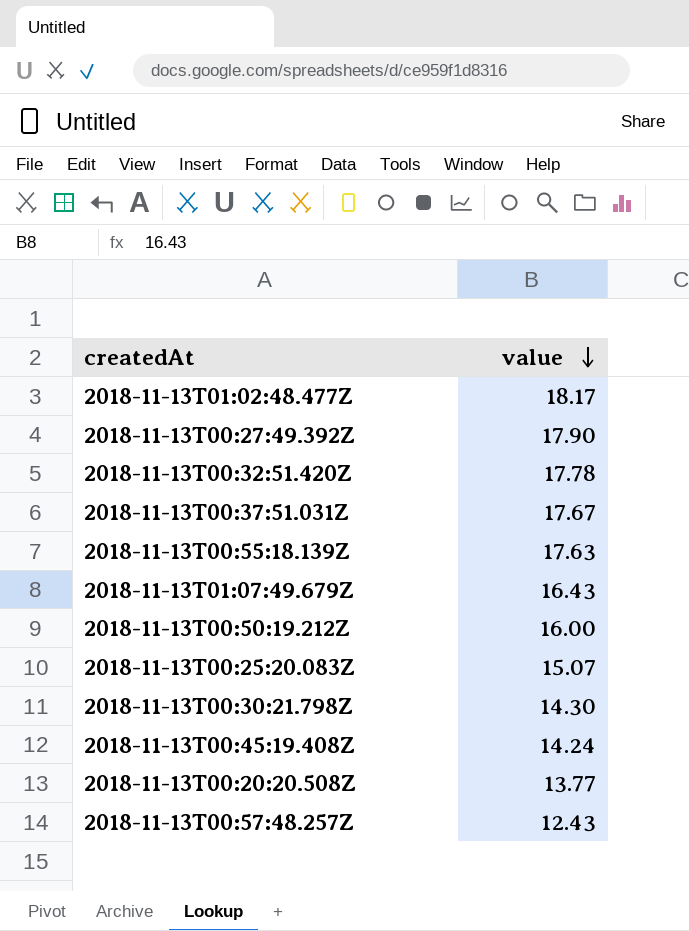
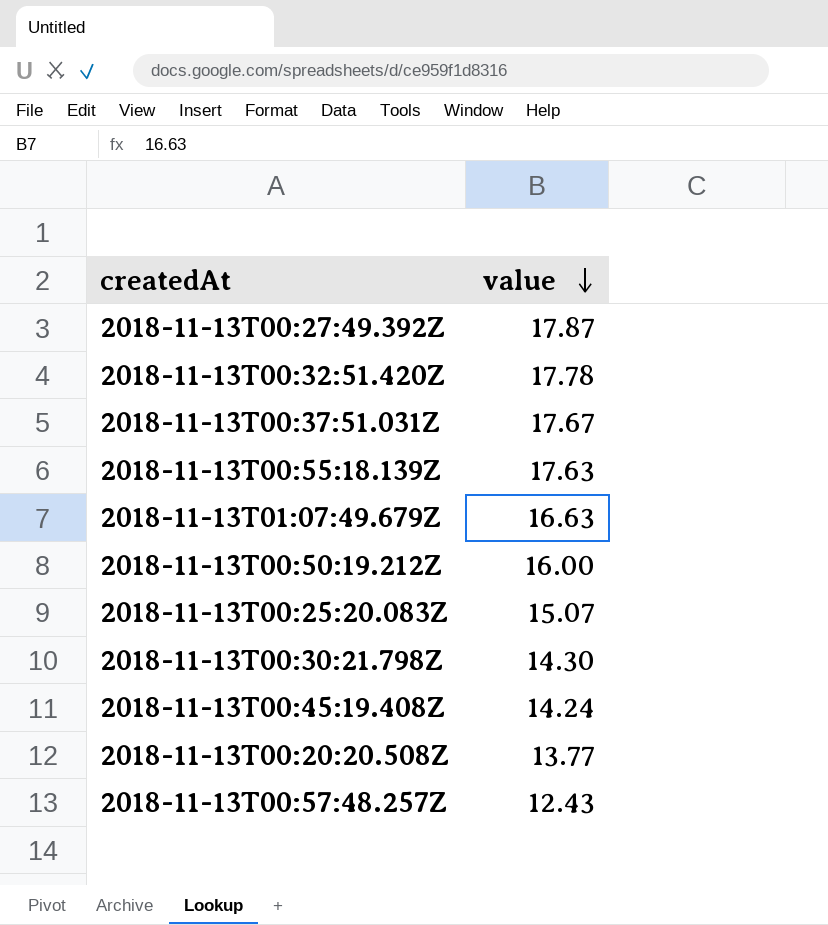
row 2018-11-13T01:02:48.477Z: 18.17 -> none
2018-11-13T00:27:49.392Z | value: 17.90 -> 17.87
2018-11-13T01:07:49.679Z | value: 16.43 -> 16.63

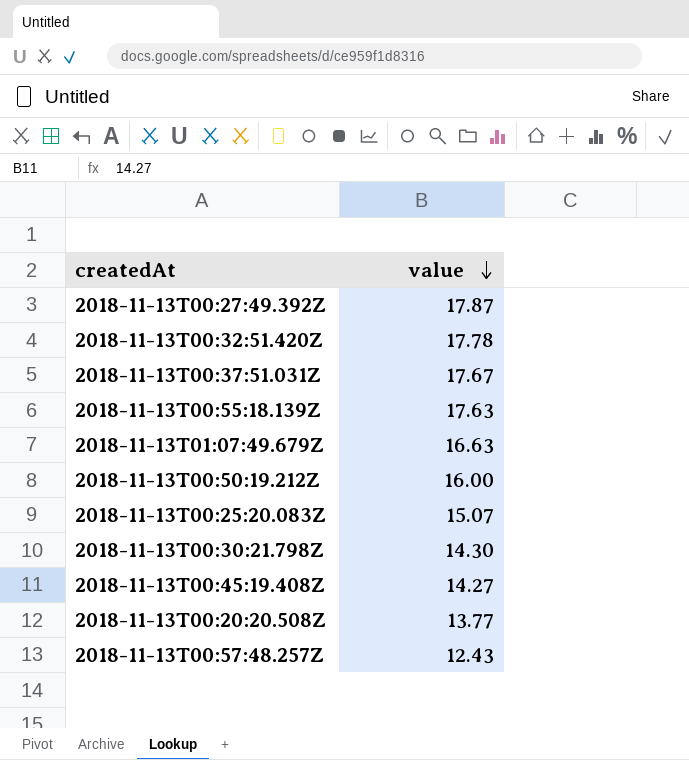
2018-11-13T00:45:19.408Z | value: 14.24 -> 14.27

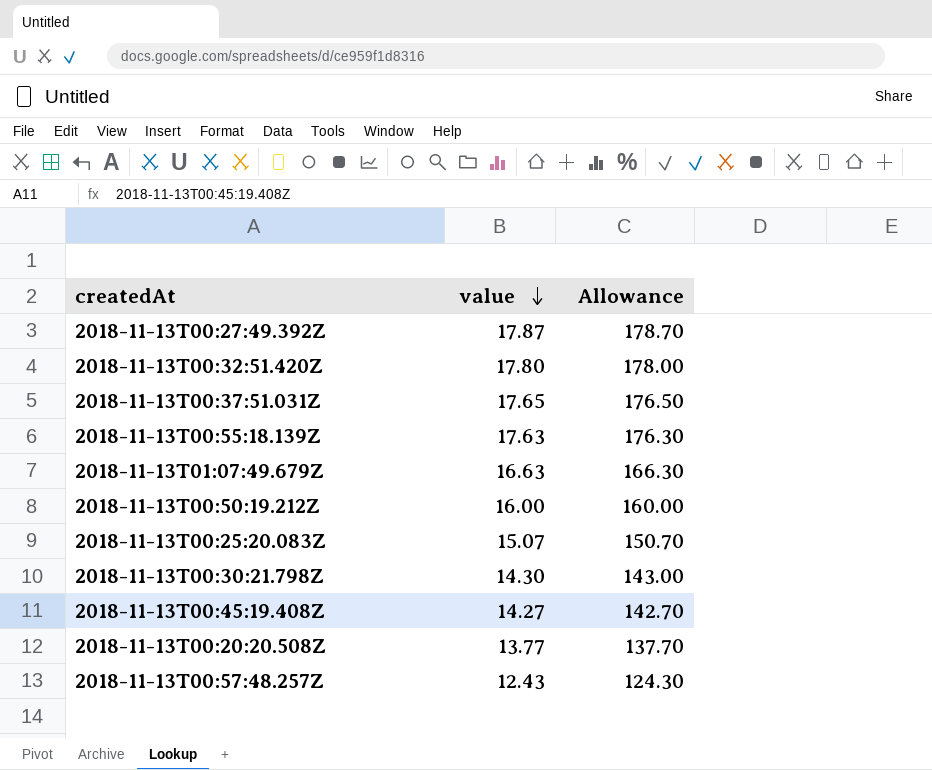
column Allowance | formula: none -> [value] * 10
2018-11-13T00:32:51.420Z | value: 17.78 -> 17.80
2018-11-13T00:37:51.031Z | value: 17.67 -> 17.65

